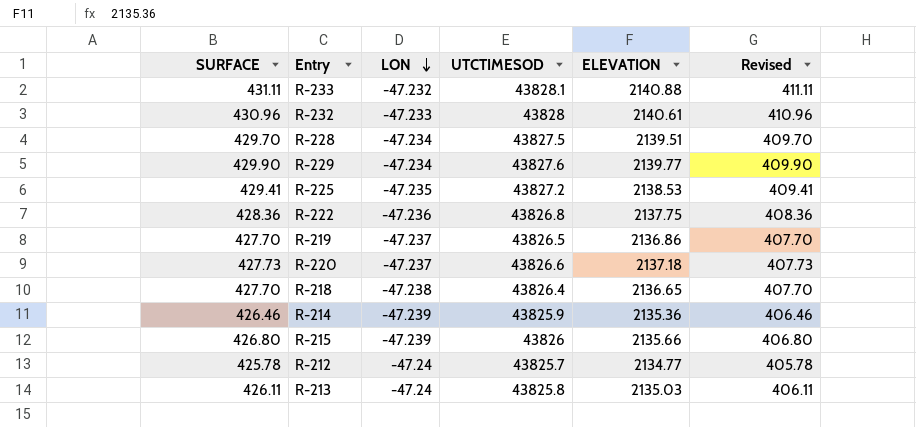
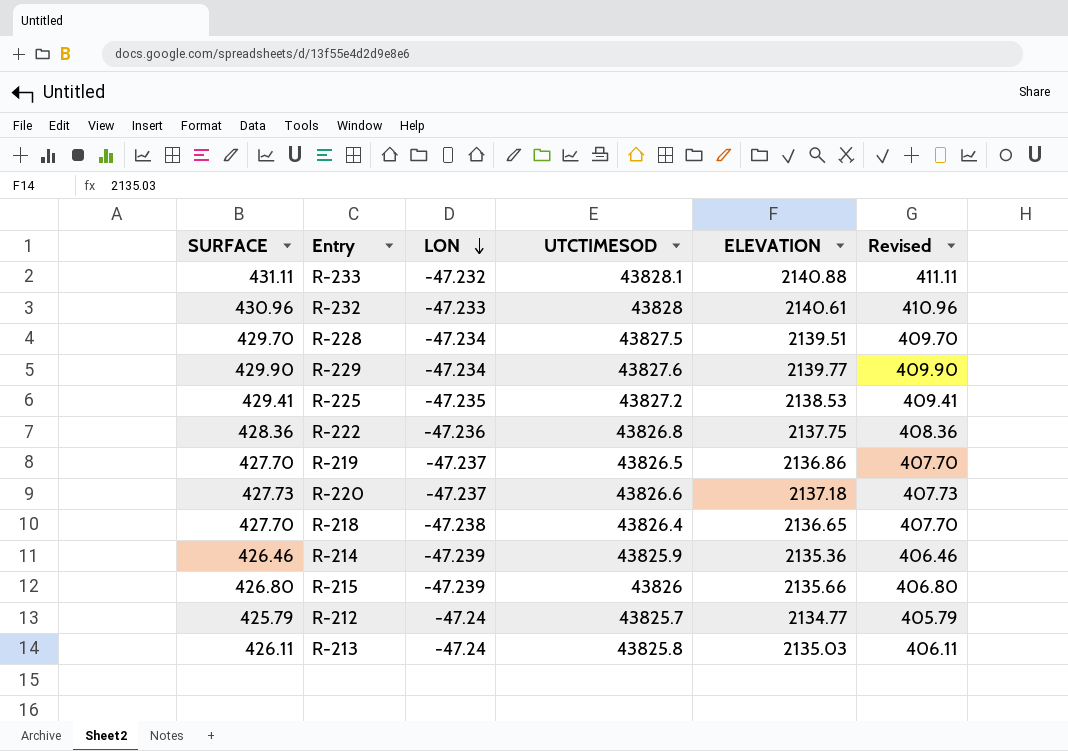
R-212 | SURFACE: 425.78 -> 425.79
R-212 | Revised: 405.78 -> 405.79

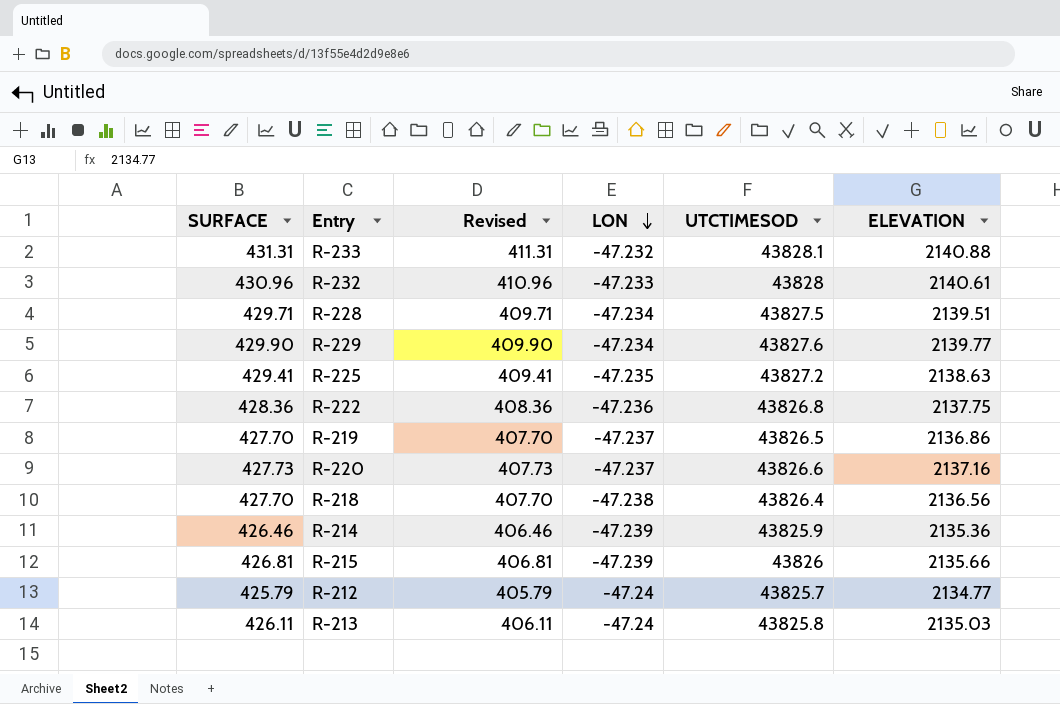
column Revised | position: 6 -> 3
R-233 | SURFACE: 431.11 -> 431.31
R-233 | Revised: 411.11 -> 411.31
R-228 | SURFACE: 429.70 -> 429.71
R-228 | Revised: 409.70 -> 409.71
R-225 | ELEVATION: 2138.53 -> 2138.63
R-220 | ELEVATION: 2137.18 -> 2137.16
R-218 | ELEVATION: 2136.65 -> 2136.56
R-215 | SURFACE: 426.80 -> 426.81
R-215 | Revised: 406.80 -> 406.81

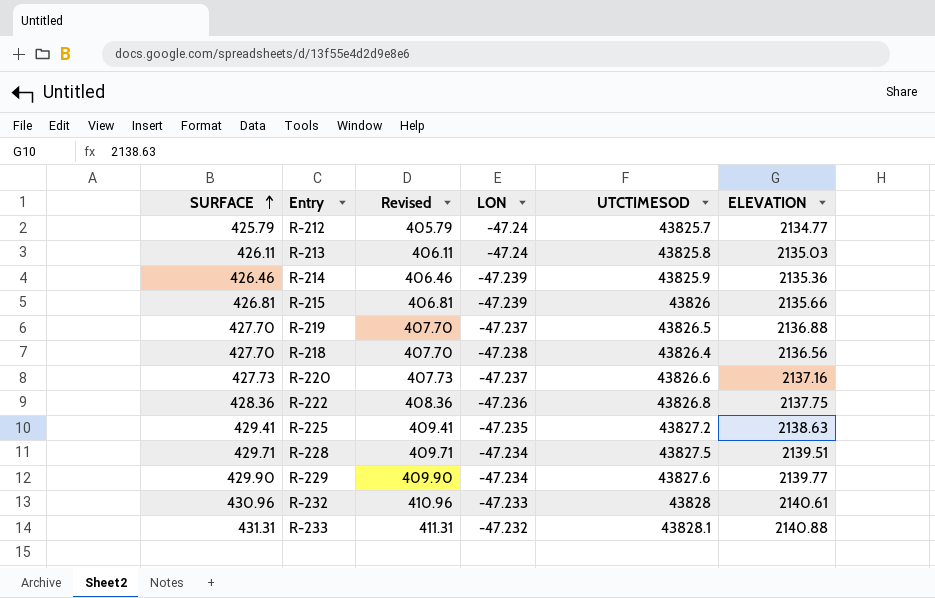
row order: LON descending -> SURFACE ascending
R-219 | ELEVATION: 2136.86 -> 2136.88

